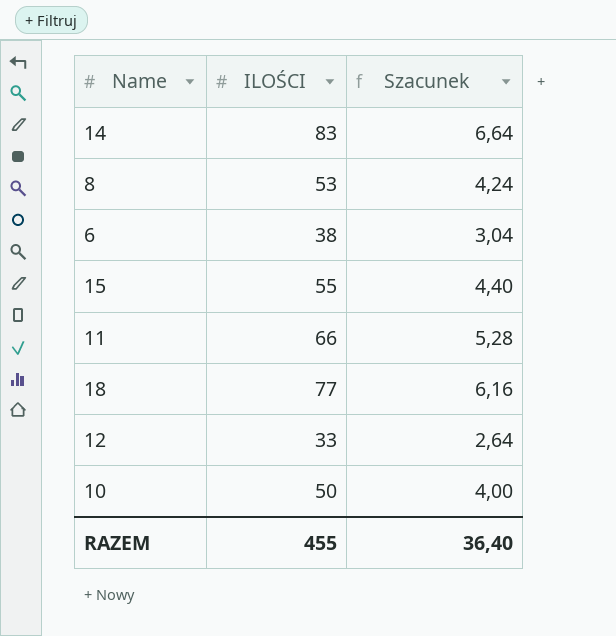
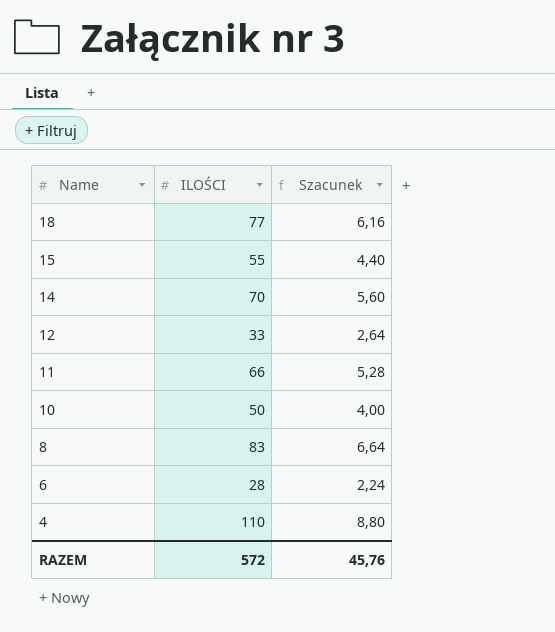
row order: none -> Name descending
14 | ILOŚCI: 83 -> 70
14 | Szacunek: 6,64 -> 5,60
8 | ILOŚCI: 53 -> 83
8 | Szacunek: 4,24 -> 6,64
6 | ILOŚCI: 38 -> 28
6 | Szacunek: 3,04 -> 2,24
row 4: none -> 110 | 8,80
RAZEM | ILOŚCI: 455 -> 572
RAZEM | Szacunek: 36,40 -> 45,76

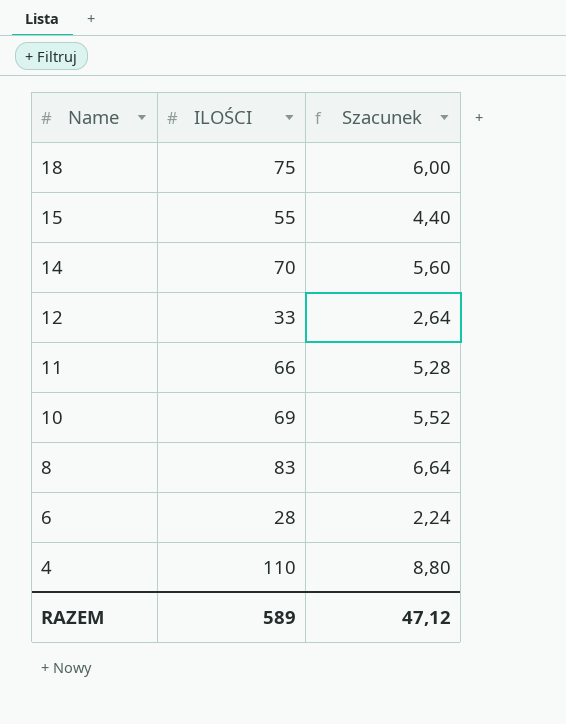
18 | ILOŚCI: 77 -> 75
18 | Szacunek: 6,16 -> 6,00
10 | ILOŚCI: 50 -> 69
10 | Szacunek: 4,00 -> 5,52
RAZEM | ILOŚCI: 572 -> 589
RAZEM | Szacunek: 45,76 -> 47,12

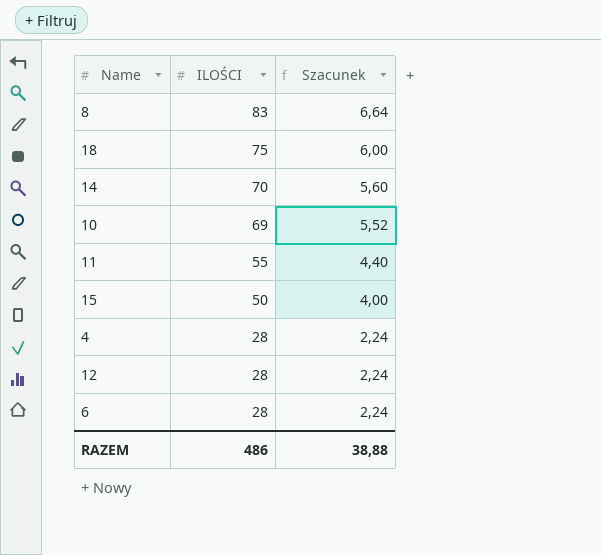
row order: Name descending -> ILOŚCI descending
11 | ILOŚCI: 66 -> 55
11 | Szacunek: 5,28 -> 4,40
15 | ILOŚCI: 55 -> 50
15 | Szacunek: 4,40 -> 4,00
4 | ILOŚCI: 110 -> 28
4 | Szacunek: 8,80 -> 2,24
12 | ILOŚCI: 33 -> 28
12 | Szacunek: 2,64 -> 2,24
RAZEM | ILOŚCI: 589 -> 486
RAZEM | Szacunek: 47,12 -> 38,88

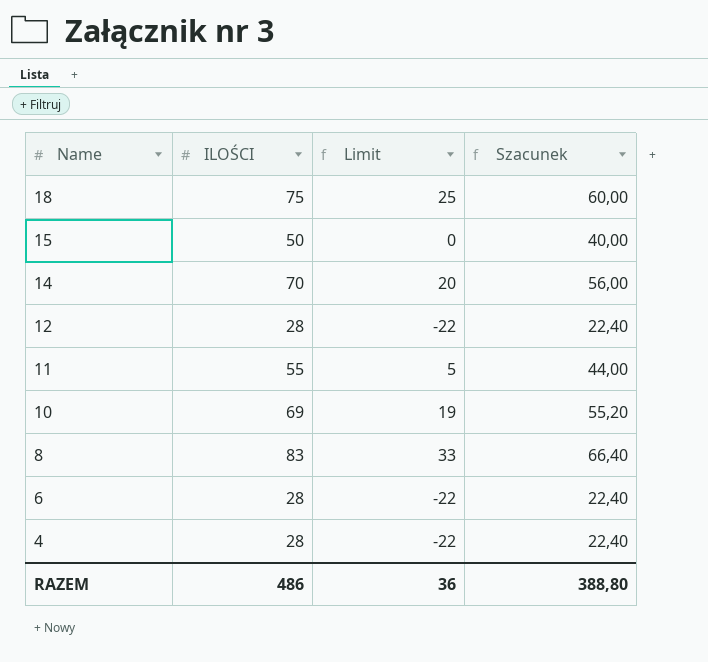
row order: ILOŚCI descending -> Name descending
column Limit | formula: none -> [ILOŚCI] - 50
column Szacunek | formula: [ILOŚCI] * 0,08 -> [ILOŚCI] * 0,8
RAZEM | Szacunek: 38,88 -> 388,80

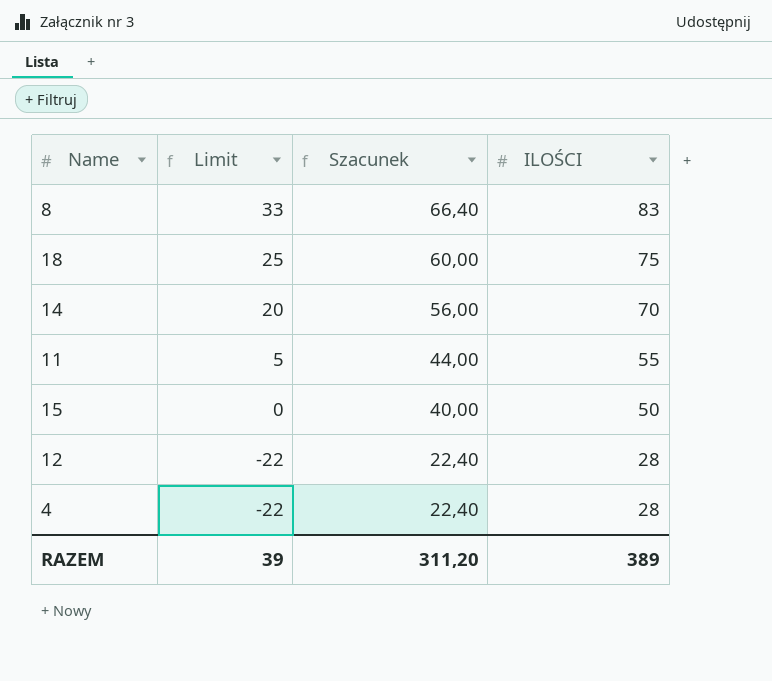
row order: Name descending -> Limit descending
column ILOŚCI | position: 2 -> 4
row 10: 69 | 19 | 55,20 -> none
row 6: 28 | -22 | 22,40 -> none
RAZEM | Limit: 36 -> 39
RAZEM | Szacunek: 388,80 -> 311,20
RAZEM | ILOŚCI: 486 -> 389

